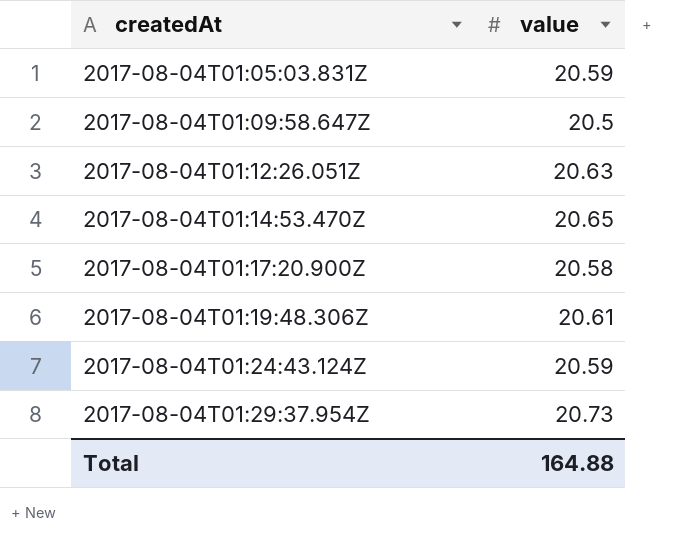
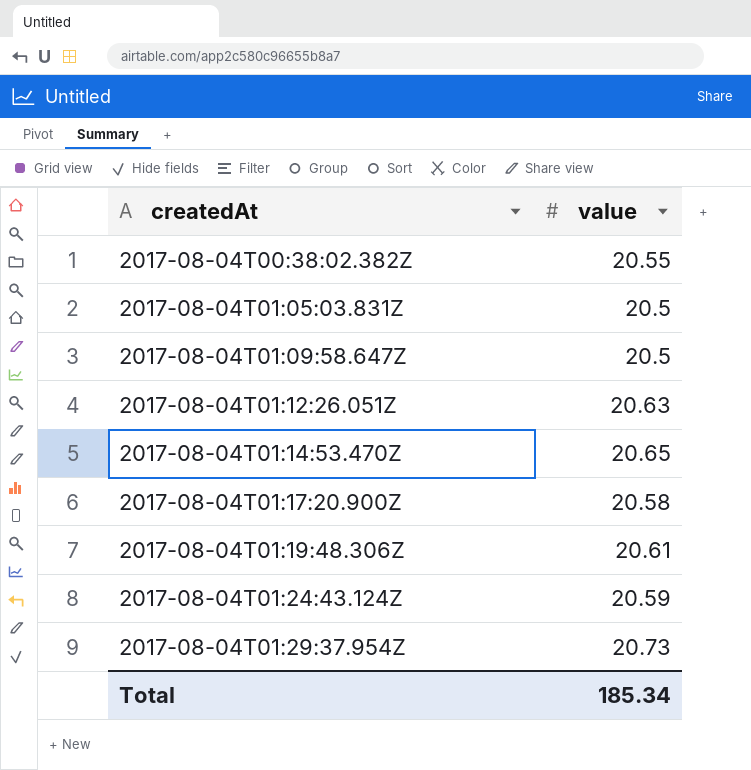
row 2017-08-04T00:38:02.382Z: none -> 20.55
2017-08-04T01:05:03.831Z | value: 20.59 -> 20.5
Total | value: 164.88 -> 185.34

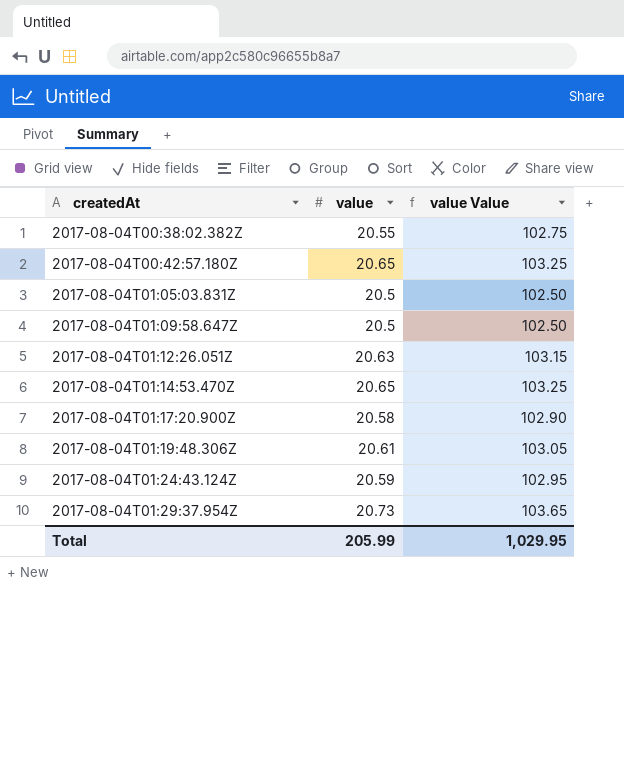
column value Value | formula: none -> [value] * 5
row 2017-08-04T00:42:57.180Z: none -> 20.65 | 103.25
Total | value: 185.34 -> 205.99

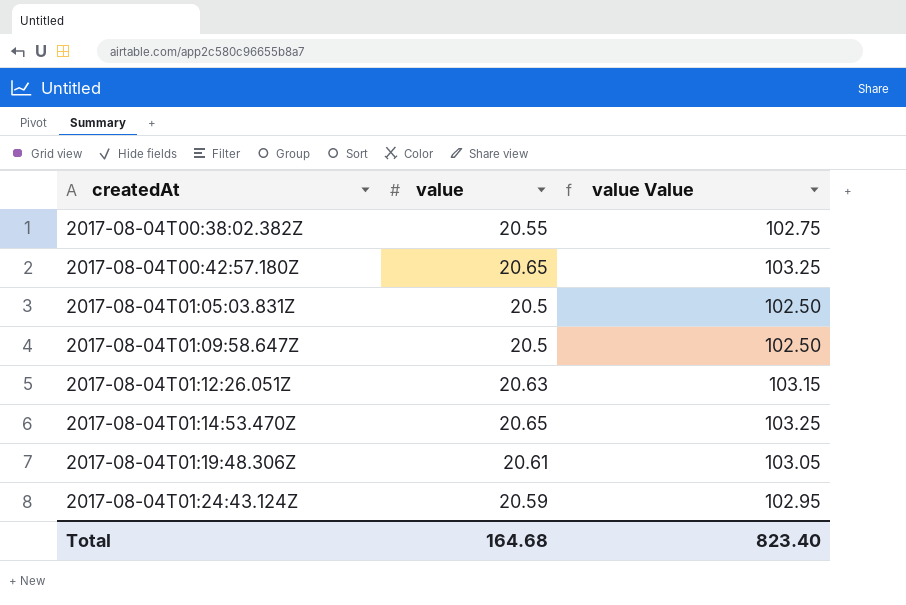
row 2017-08-04T01:17:20.900Z: 20.58 | 102.90 -> none
row 2017-08-04T01:29:37.954Z: 20.73 | 103.65 -> none
Total | value: 205.99 -> 164.68
Total | value Value: 1,029.95 -> 823.40

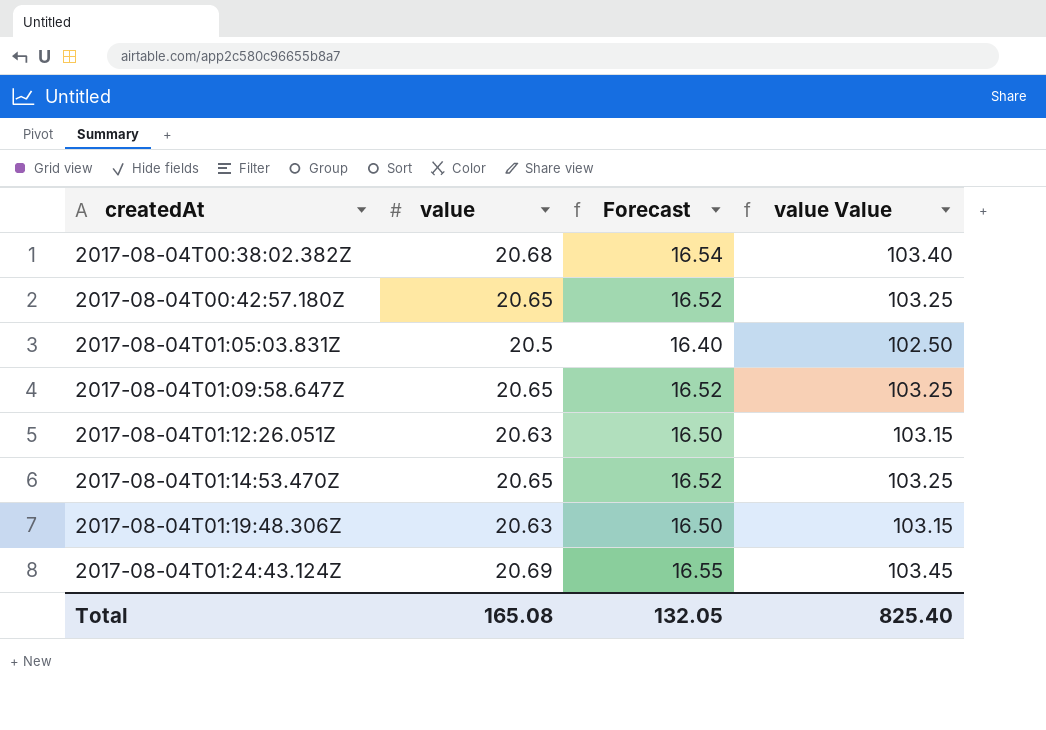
column Forecast | formula: none -> [value] * 0.8
2017-08-04T00:38:02.382Z | value: 20.55 -> 20.68
2017-08-04T00:38:02.382Z | value Value: 102.75 -> 103.40
2017-08-04T01:09:58.647Z | value: 20.5 -> 20.65
2017-08-04T01:09:58.647Z | value Value: 102.50 -> 103.25
2017-08-04T01:19:48.306Z | value: 20.61 -> 20.63
2017-08-04T01:19:48.306Z | value Value: 103.05 -> 103.15
2017-08-04T01:24:43.124Z | value: 20.59 -> 20.69
2017-08-04T01:24:43.124Z | value Value: 102.95 -> 103.45
Total | value: 164.68 -> 165.08
Total | value Value: 823.40 -> 825.40

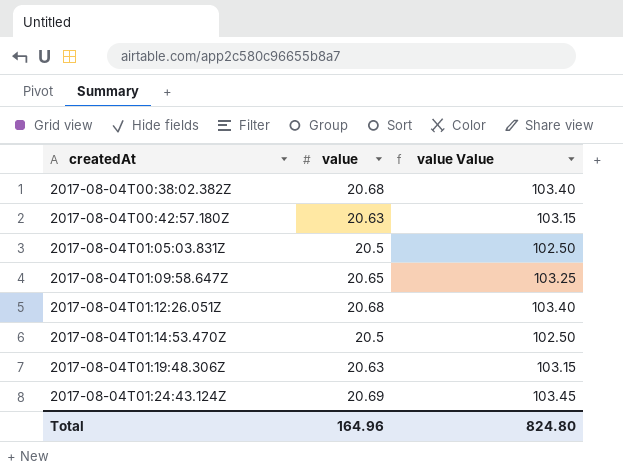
column Forecast | formula: [value] * 0.8 -> none
2017-08-04T00:42:57.180Z | value: 20.65 -> 20.63
2017-08-04T00:42:57.180Z | value Value: 103.25 -> 103.15
2017-08-04T01:12:26.051Z | value: 20.63 -> 20.68
2017-08-04T01:12:26.051Z | value Value: 103.15 -> 103.40
2017-08-04T01:14:53.470Z | value: 20.65 -> 20.5
2017-08-04T01:14:53.470Z | value Value: 103.25 -> 102.50
Total | value: 165.08 -> 164.96
Total | value Value: 825.40 -> 824.80

